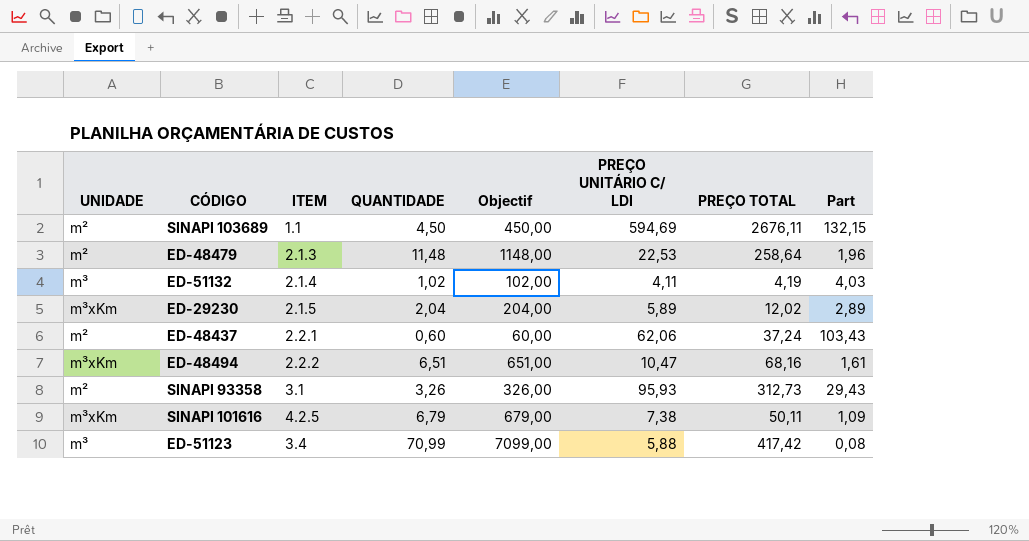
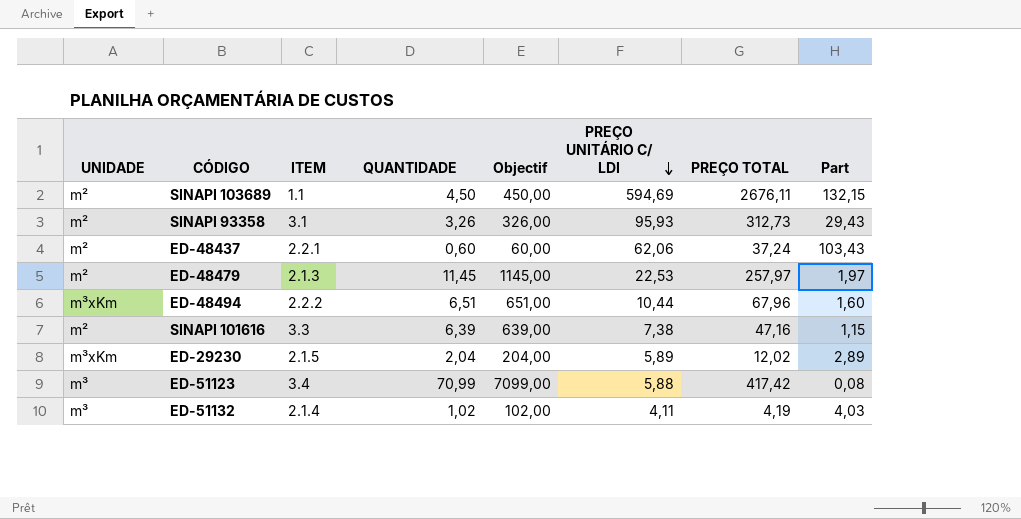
row order: none -> PREÇO UNITÁRIO C/ LDI descending
ED-48479 | QUANTIDADE: 11,48 -> 11,45
ED-48479 | Objectif: 1148,00 -> 1145,00
ED-48479 | PREÇO TOTAL: 258,64 -> 257,97
ED-48479 | Part: 1,96 -> 1,97
ED-48494 | PREÇO UNITÁRIO C/ LDI: 10,47 -> 10,44
ED-48494 | PREÇO TOTAL: 68,16 -> 67,96
ED-48494 | Part: 1,61 -> 1,60
SINAPI 101616 | UNIDADE: m³xKm -> m²
SINAPI 101616 | ITEM: 4.2.5 -> 3.3
SINAPI 101616 | QUANTIDADE: 6,79 -> 6,39
SINAPI 101616 | Objectif: 679,00 -> 639,00
SINAPI 101616 | PREÇO TOTAL: 50,11 -> 47,16
SINAPI 101616 | Part: 1,09 -> 1,15

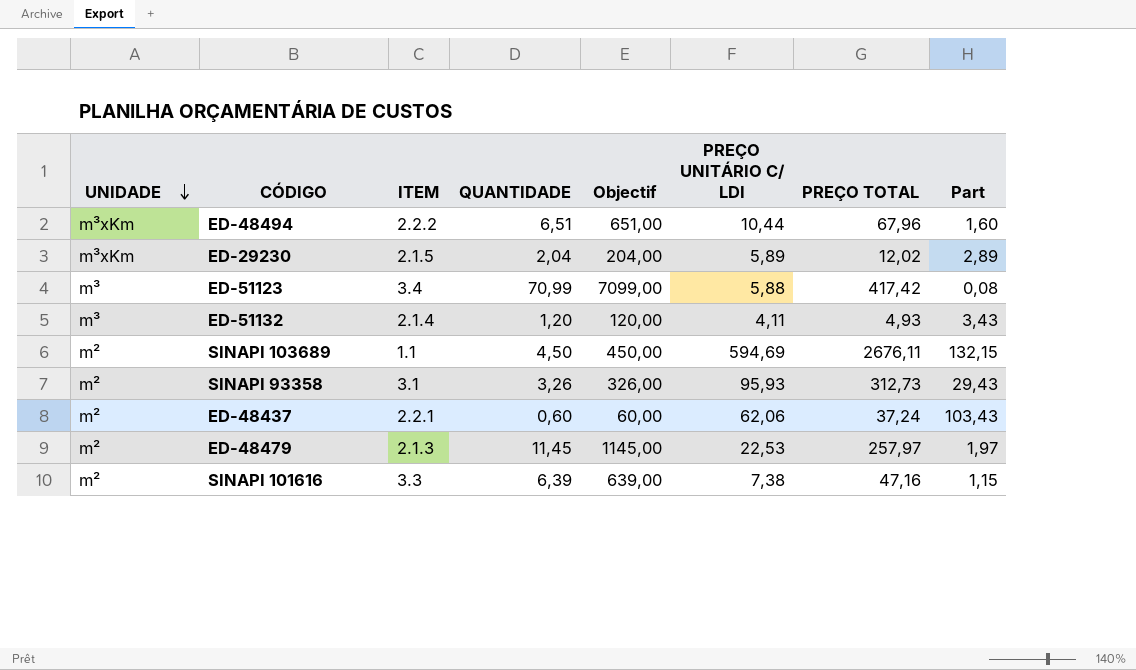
row order: PREÇO UNITÁRIO C/ LDI descending -> UNIDADE descending
ED-51132 | QUANTIDADE: 1,02 -> 1,20
ED-51132 | Objectif: 102,00 -> 120,00
ED-51132 | PREÇO TOTAL: 4,19 -> 4,93
ED-51132 | Part: 4,03 -> 3,43

